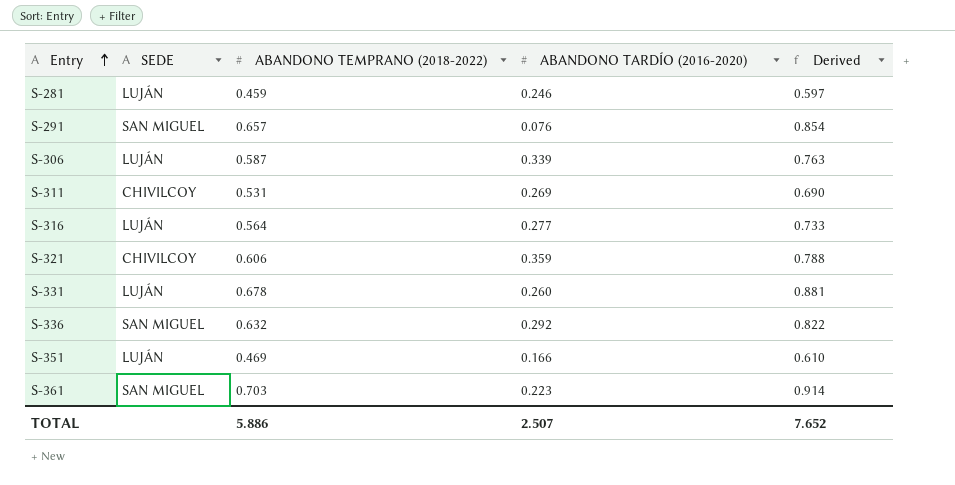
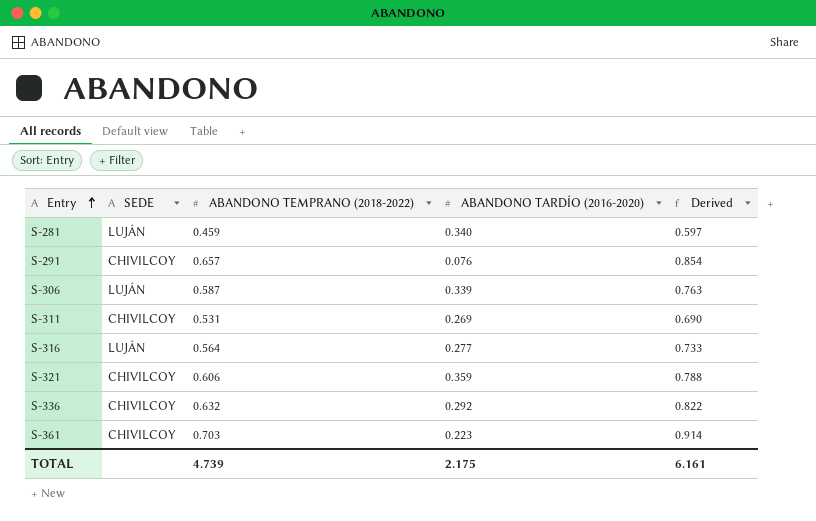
row S-331: LUJÁN | 0.678 | 0.260 | 0.881 -> none
row S-351: LUJÁN | 0.469 | 0.166 | 0.610 -> none
S-281 | ABANDONO TARDÍO (2016-2020): 0.246 -> 0.340
S-291 | SEDE: SAN MIGUEL -> CHIVILCOY
S-336 | SEDE: SAN MIGUEL -> CHIVILCOY
S-361 | SEDE: SAN MIGUEL -> CHIVILCOY
TOTAL | ABANDONO TEMPRANO (2018-2022): 5.886 -> 4.739
TOTAL | ABANDONO TARDÍO (2016-2020): 2.507 -> 2.175
TOTAL | Derived: 7.652 -> 6.161

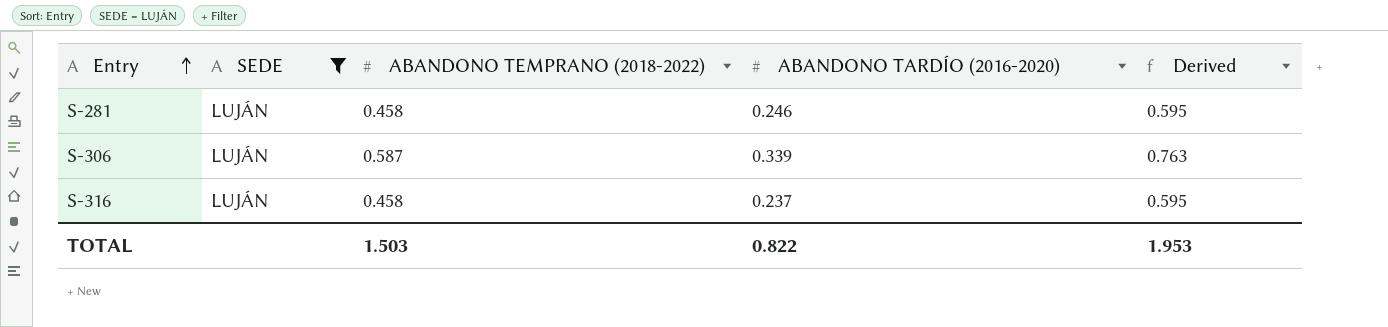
filter: none -> SEDE = LUJÁN
S-281 | ABANDONO TEMPRANO (2018-2022): 0.459 -> 0.458
S-281 | ABANDONO TARDÍO (2016-2020): 0.340 -> 0.246
S-281 | Derived: 0.597 -> 0.595
S-316 | ABANDONO TEMPRANO (2018-2022): 0.564 -> 0.458
S-316 | ABANDONO TARDÍO (2016-2020): 0.277 -> 0.237
S-316 | Derived: 0.733 -> 0.595
TOTAL | ABANDONO TEMPRANO (2018-2022): 4.739 -> 1.503
TOTAL | ABANDONO TARDÍO (2016-2020): 2.175 -> 0.822
TOTAL | Derived: 6.161 -> 1.953

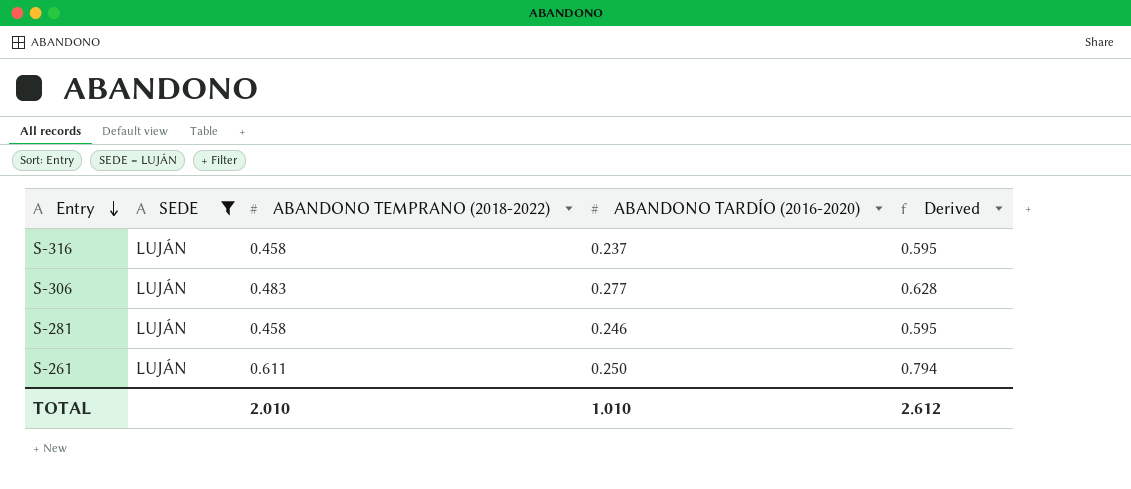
row order: Entry ascending -> Entry descending
S-306 | ABANDONO TEMPRANO (2018-2022): 0.587 -> 0.483
S-306 | ABANDONO TARDÍO (2016-2020): 0.339 -> 0.277
S-306 | Derived: 0.763 -> 0.628
row S-261: none -> LUJÁN | 0.611 | 0.250 | 0.794
TOTAL | ABANDONO TEMPRANO (2018-2022): 1.503 -> 2.010
TOTAL | ABANDONO TARDÍO (2016-2020): 0.822 -> 1.010
TOTAL | Derived: 1.953 -> 2.612

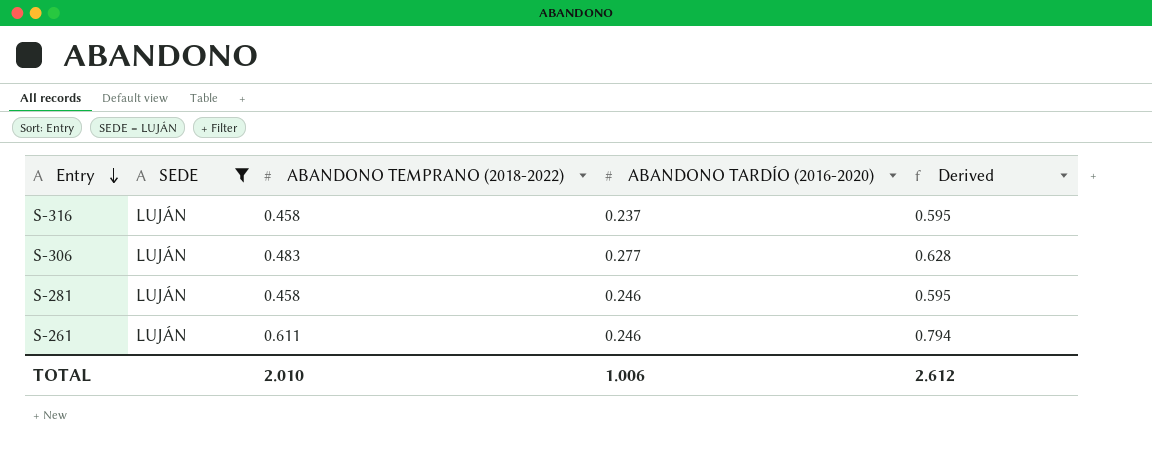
S-261 | ABANDONO TARDÍO (2016-2020): 0.250 -> 0.246
TOTAL | ABANDONO TARDÍO (2016-2020): 1.010 -> 1.006

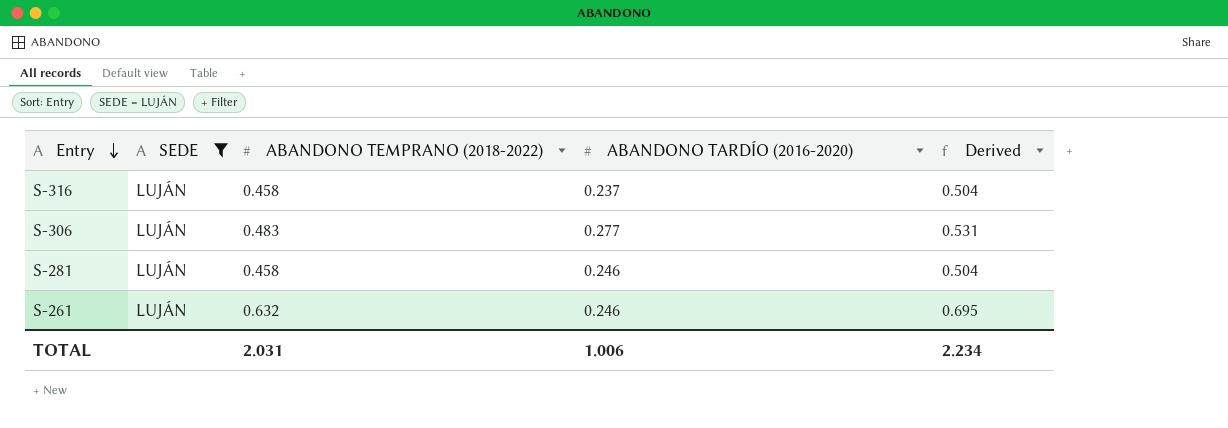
column Derived | formula: [ABANDONO TEMPRANO (2018-2022)] * 1.3 -> [ABANDONO TEMPRANO (2018-2022)] * 1.1
S-261 | ABANDONO TEMPRANO (2018-2022): 0.611 -> 0.632
TOTAL | ABANDONO TEMPRANO (2018-2022): 2.010 -> 2.031
TOTAL | Derived: 2.612 -> 2.234

